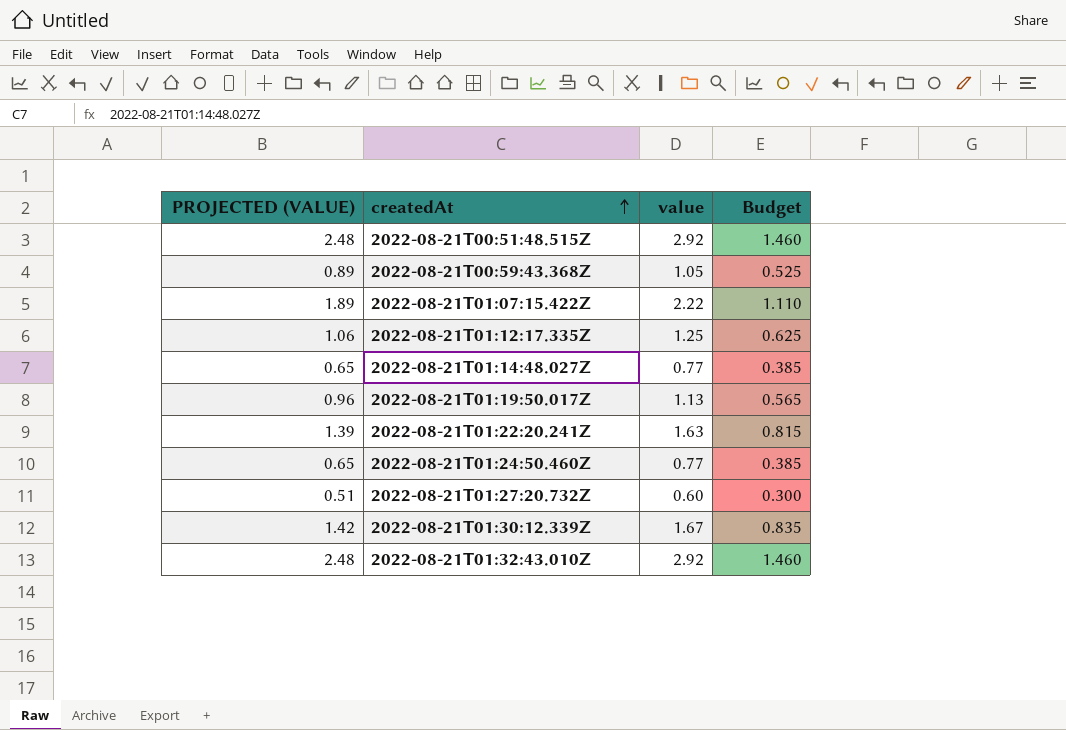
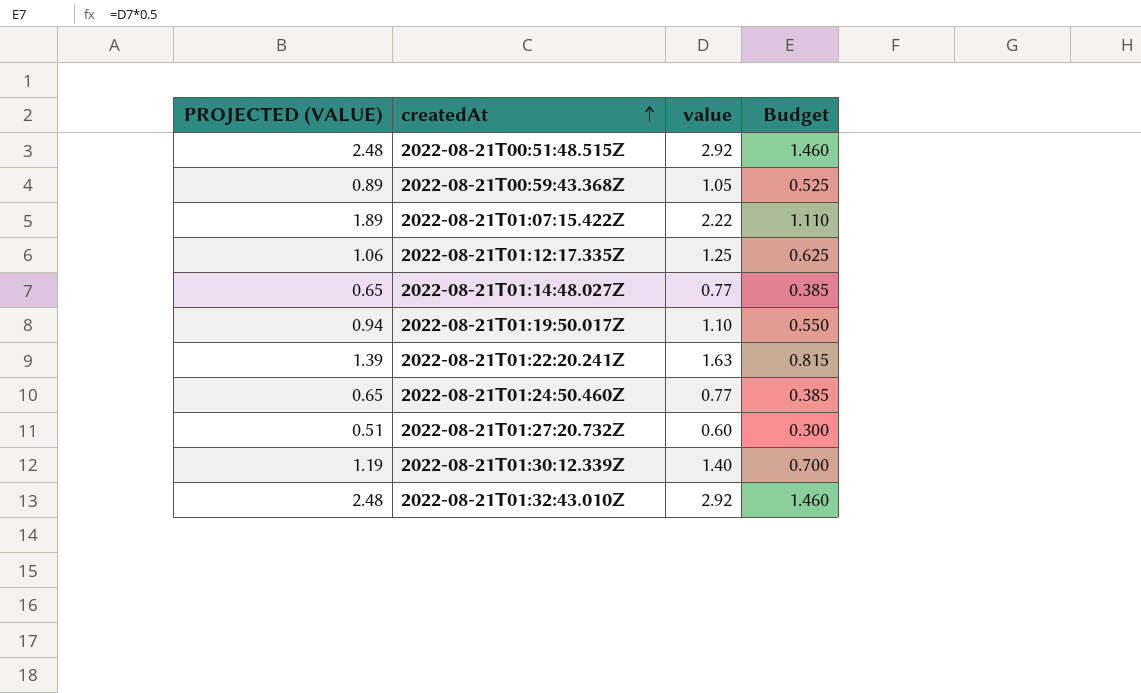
2022-08-21T01:19:50.017Z | PROJECTED (VALUE): 0.96 -> 0.94
2022-08-21T01:19:50.017Z | value: 1.13 -> 1.10
2022-08-21T01:19:50.017Z | Budget: 0.565 -> 0.550
2022-08-21T01:30:12.339Z | PROJECTED (VALUE): 1.42 -> 1.19
2022-08-21T01:30:12.339Z | value: 1.67 -> 1.40
2022-08-21T01:30:12.339Z | Budget: 0.835 -> 0.700

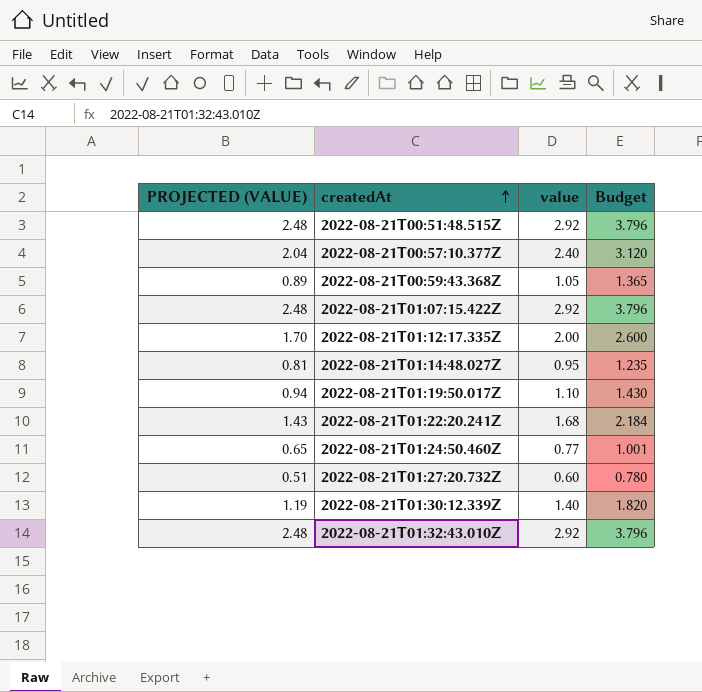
column Budget | formula: [value] * 0.5 -> [value] * 1.3
row 2022-08-21T00:57:10.377Z: none -> 2.04 | 2.40 | 3.120
2022-08-21T01:07:15.422Z | PROJECTED (VALUE): 1.89 -> 2.48
2022-08-21T01:07:15.422Z | value: 2.22 -> 2.92
2022-08-21T01:12:17.335Z | PROJECTED (VALUE): 1.06 -> 1.70
2022-08-21T01:12:17.335Z | value: 1.25 -> 2.00
2022-08-21T01:14:48.027Z | PROJECTED (VALUE): 0.65 -> 0.81
2022-08-21T01:14:48.027Z | value: 0.77 -> 0.95
2022-08-21T01:22:20.241Z | PROJECTED (VALUE): 1.39 -> 1.43
2022-08-21T01:22:20.241Z | value: 1.63 -> 1.68

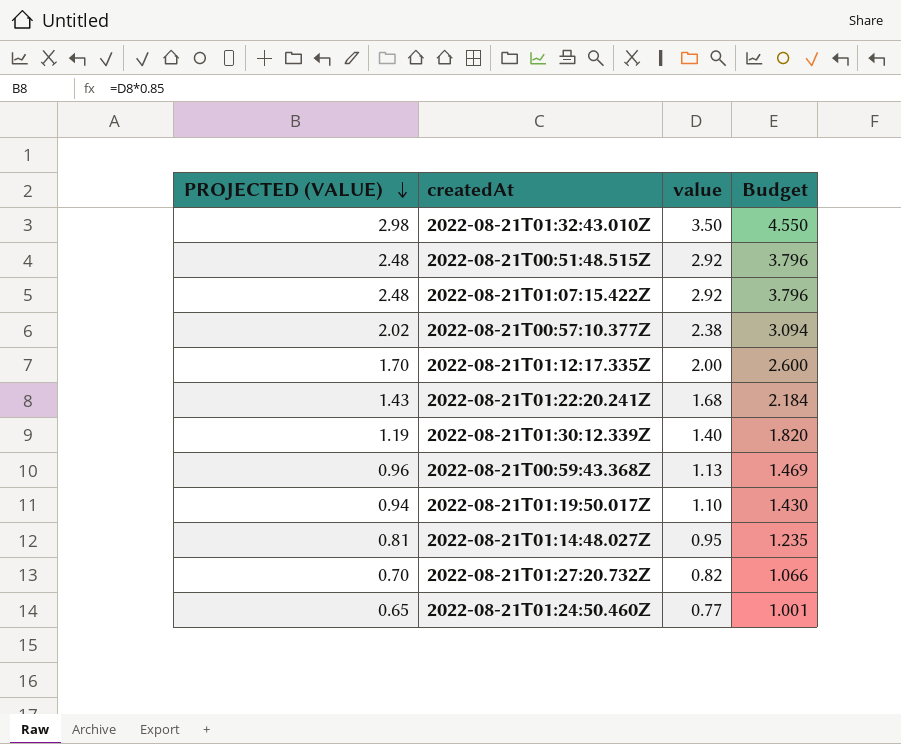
row order: createdAt ascending -> PROJECTED (VALUE) descending
2022-08-21T01:32:43.010Z | PROJECTED (VALUE): 2.48 -> 2.98
2022-08-21T01:32:43.010Z | value: 2.92 -> 3.50
2022-08-21T01:32:43.010Z | Budget: 3.796 -> 4.550
2022-08-21T00:57:10.377Z | PROJECTED (VALUE): 2.04 -> 2.02
2022-08-21T00:57:10.377Z | value: 2.40 -> 2.38
2022-08-21T00:57:10.377Z | Budget: 3.120 -> 3.094
2022-08-21T00:59:43.368Z | PROJECTED (VALUE): 0.89 -> 0.96
2022-08-21T00:59:43.368Z | value: 1.05 -> 1.13
2022-08-21T00:59:43.368Z | Budget: 1.365 -> 1.469
2022-08-21T01:27:20.732Z | PROJECTED (VALUE): 0.51 -> 0.70
2022-08-21T01:27:20.732Z | value: 0.60 -> 0.82
2022-08-21T01:27:20.732Z | Budget: 0.780 -> 1.066

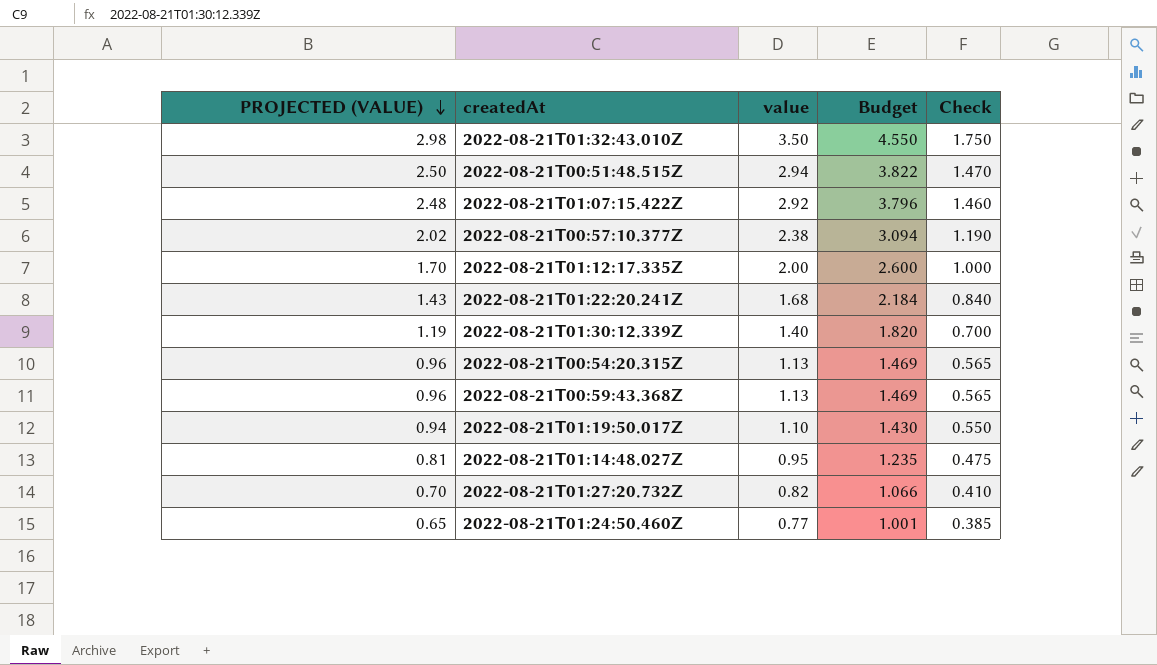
column Check | formula: none -> [value] * 0.5
2022-08-21T00:51:48.515Z | PROJECTED (VALUE): 2.48 -> 2.50
2022-08-21T00:51:48.515Z | value: 2.92 -> 2.94
2022-08-21T00:51:48.515Z | Budget: 3.796 -> 3.822
row 2022-08-21T00:54:20.315Z: none -> 0.96 | 1.13 | 1.469 | 0.565

